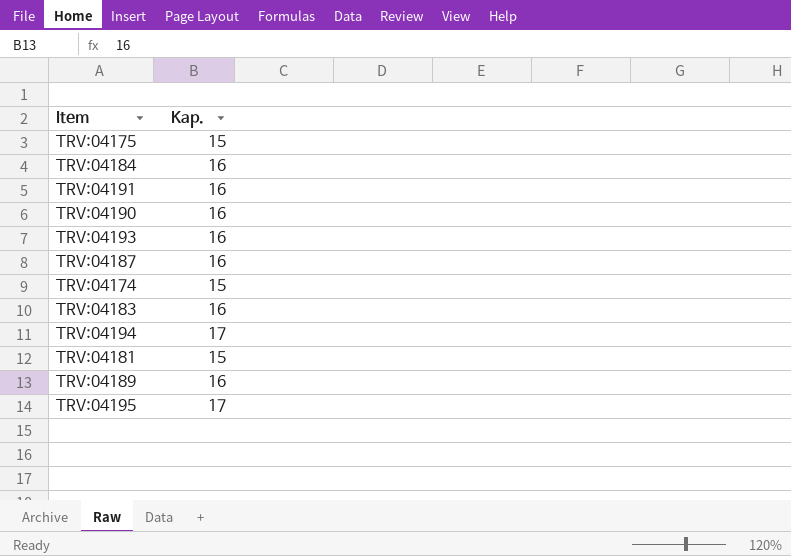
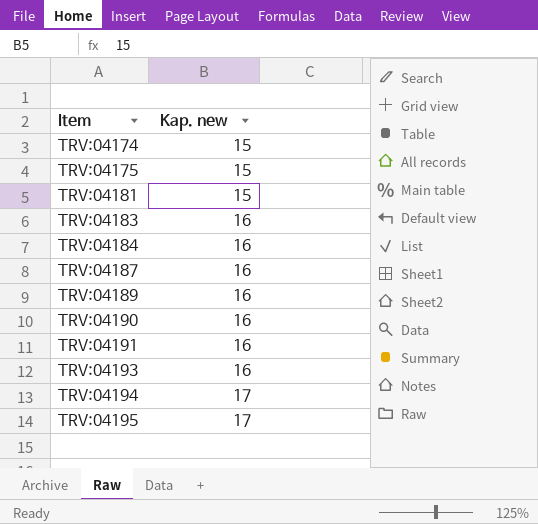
row order: none -> Item ascending
column name: Kap. -> Kap. new

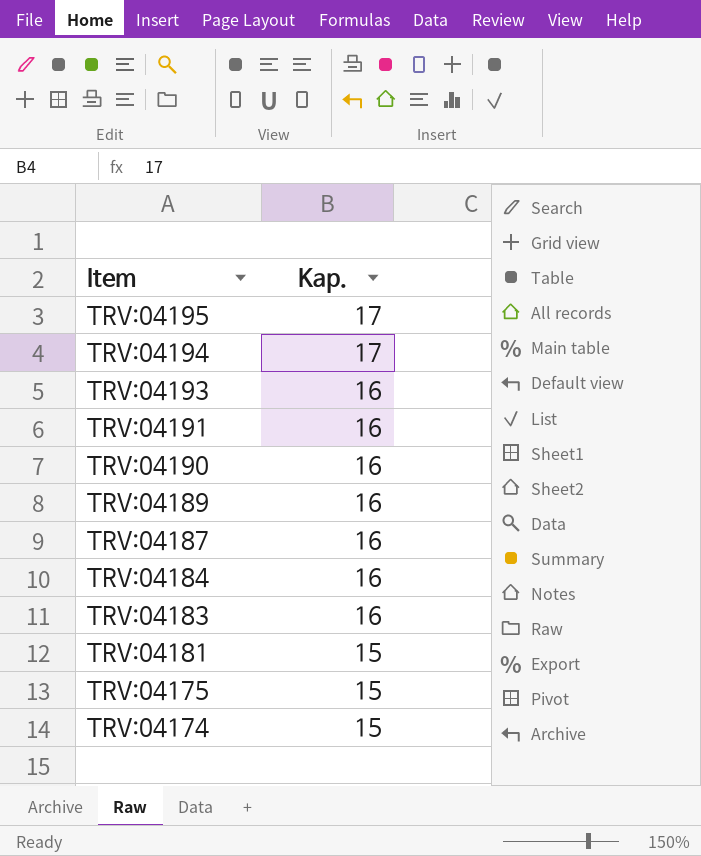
row order: Item ascending -> Item descending
column name: Kap. new -> Kap.

